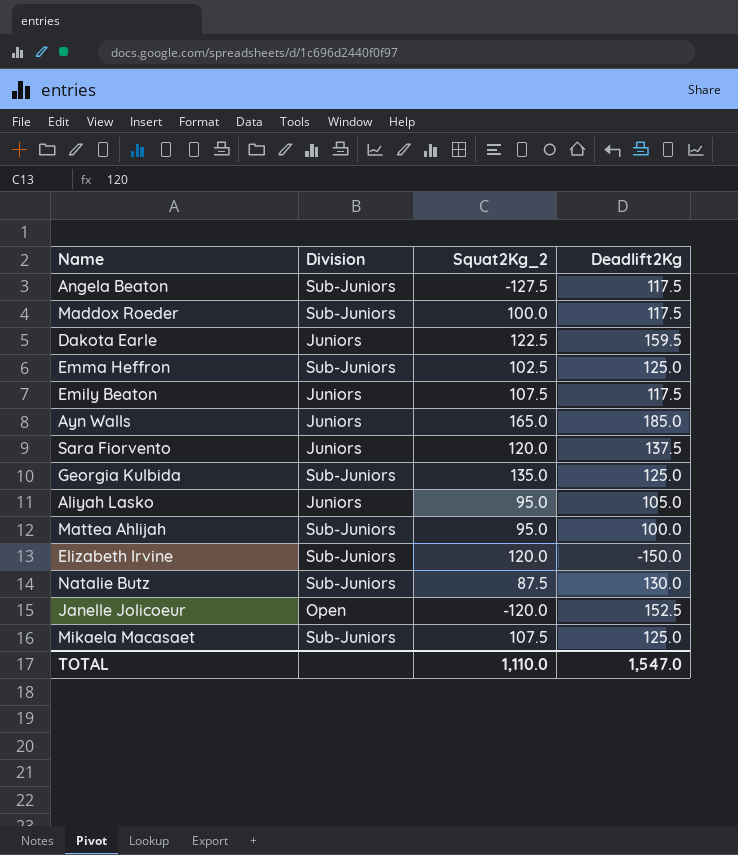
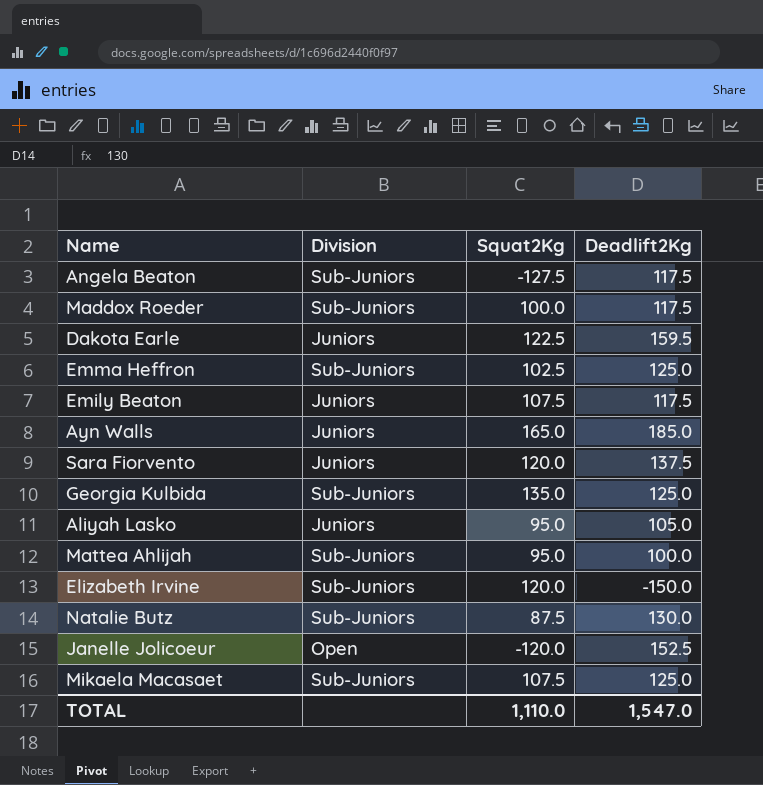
column name: Squat2Kg_2 -> Squat2Kg

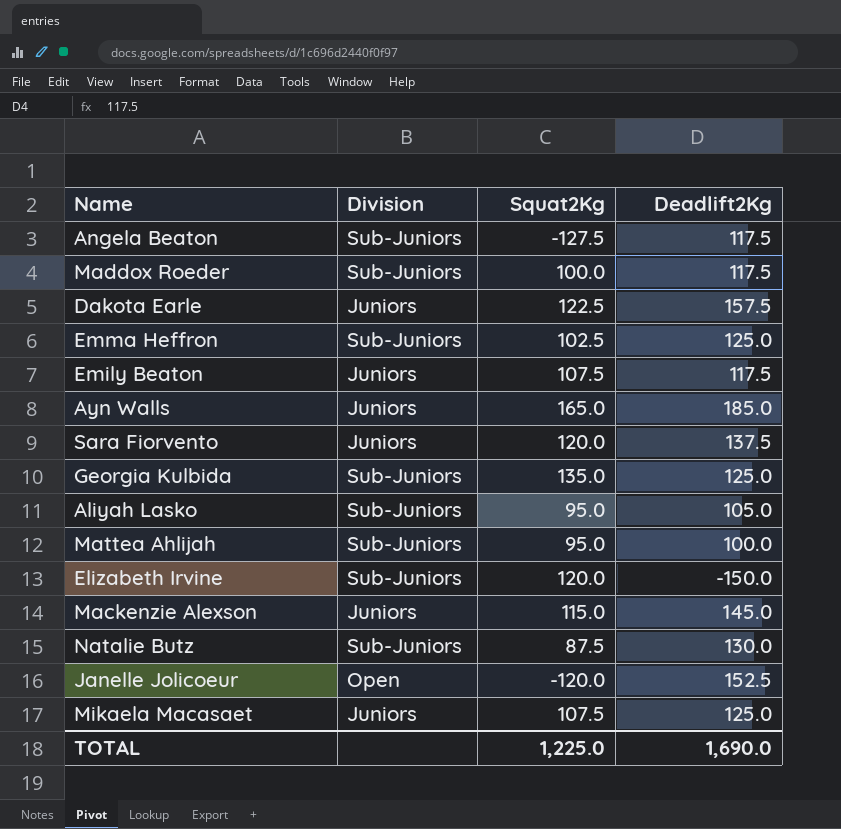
Dakota Earle | Deadlift2Kg: 159.5 -> 157.5
Aliyah Lasko | Division: Juniors -> Sub-Juniors
row Mackenzie Alexson: none -> Juniors | 115.0 | 145.0
Mikaela Macasaet | Division: Sub-Juniors -> Juniors
TOTAL | Squat2Kg: 1,110.0 -> 1,225.0
TOTAL | Deadlift2Kg: 1,547.0 -> 1,690.0

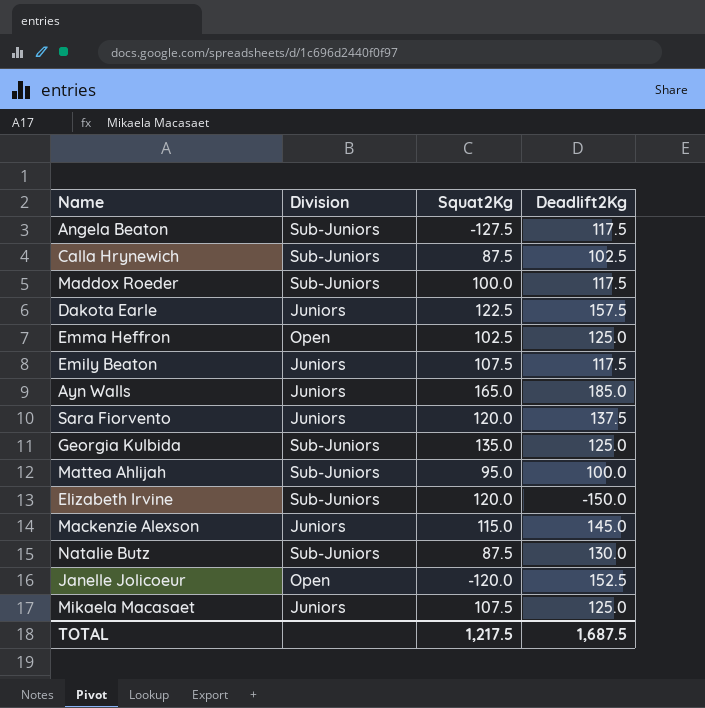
row Aliyah Lasko: Sub-Juniors | 95.0 | 105.0 -> none
row Calla Hrynewich: none -> Sub-Juniors | 87.5 | 102.5
Emma Heffron | Division: Sub-Juniors -> Open
TOTAL | Squat2Kg: 1,225.0 -> 1,217.5
TOTAL | Deadlift2Kg: 1,690.0 -> 1,687.5

